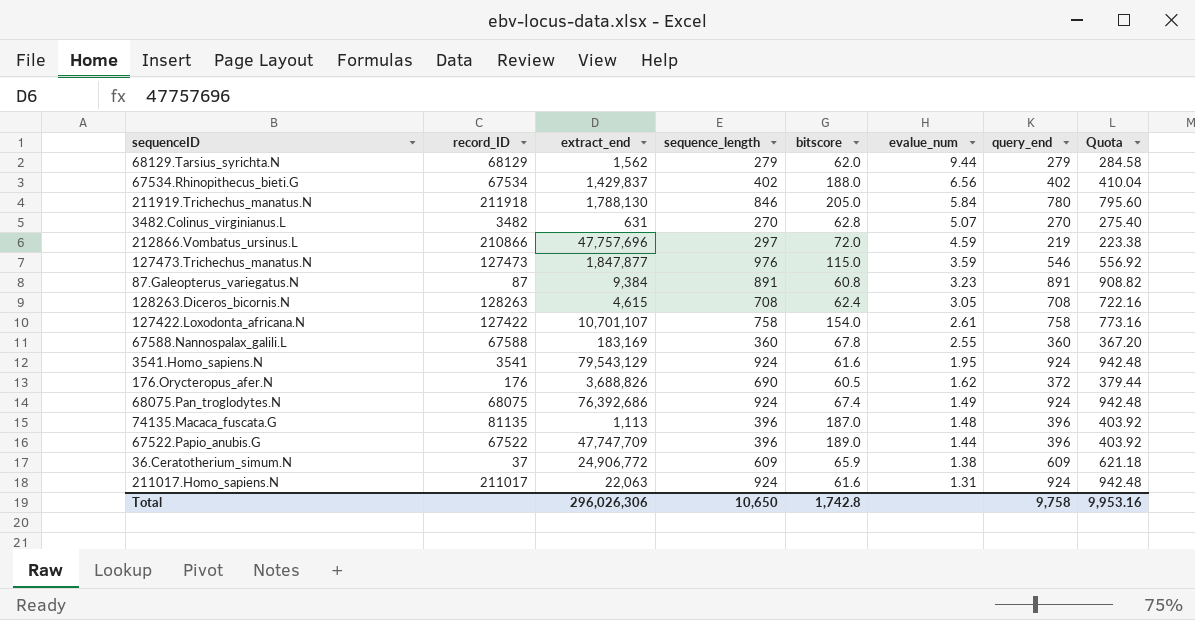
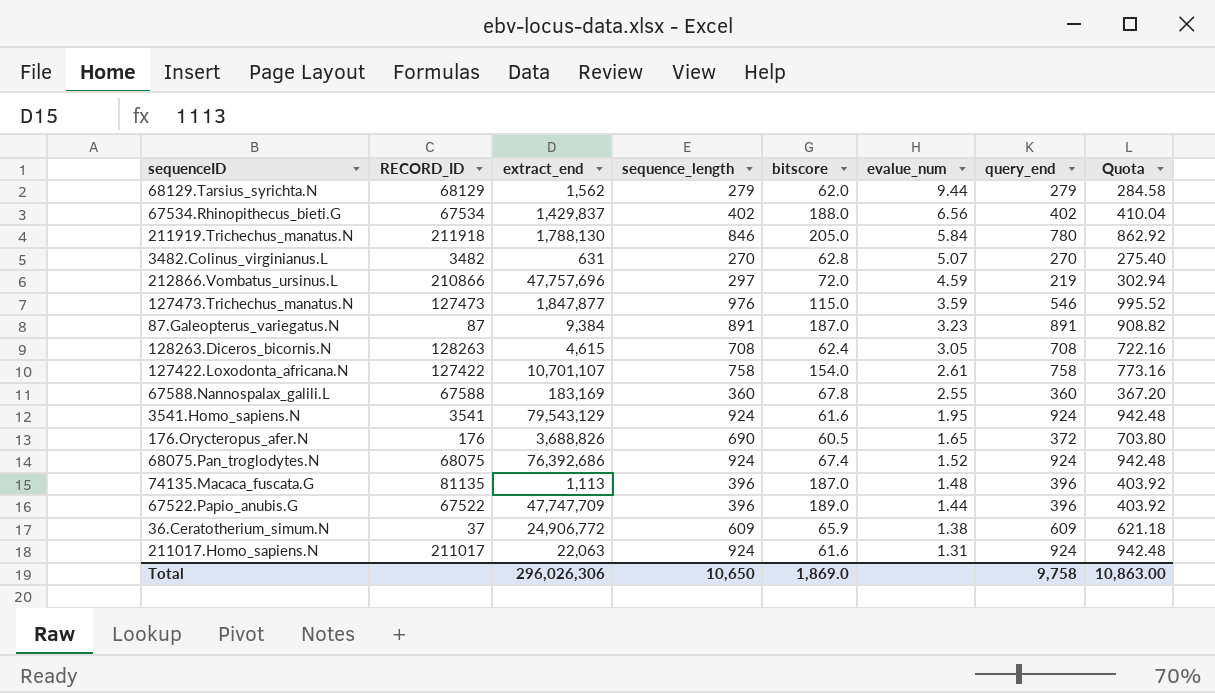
column name: record_ID -> RECORD_ID
column Quota | formula: [query_end] * 1.02 -> [sequence_length] * 1.02
87.Galeopterus_variegatus.N | bitscore: 60.8 -> 187.0
176.Orycteropus_afer.N | evalue_num: 1.62 -> 1.65
68075.Pan_troglodytes.N | evalue_num: 1.49 -> 1.52
Total | bitscore: 1,742.8 -> 1,869.0
Total | Quota: 9,953.16 -> 10,863.00

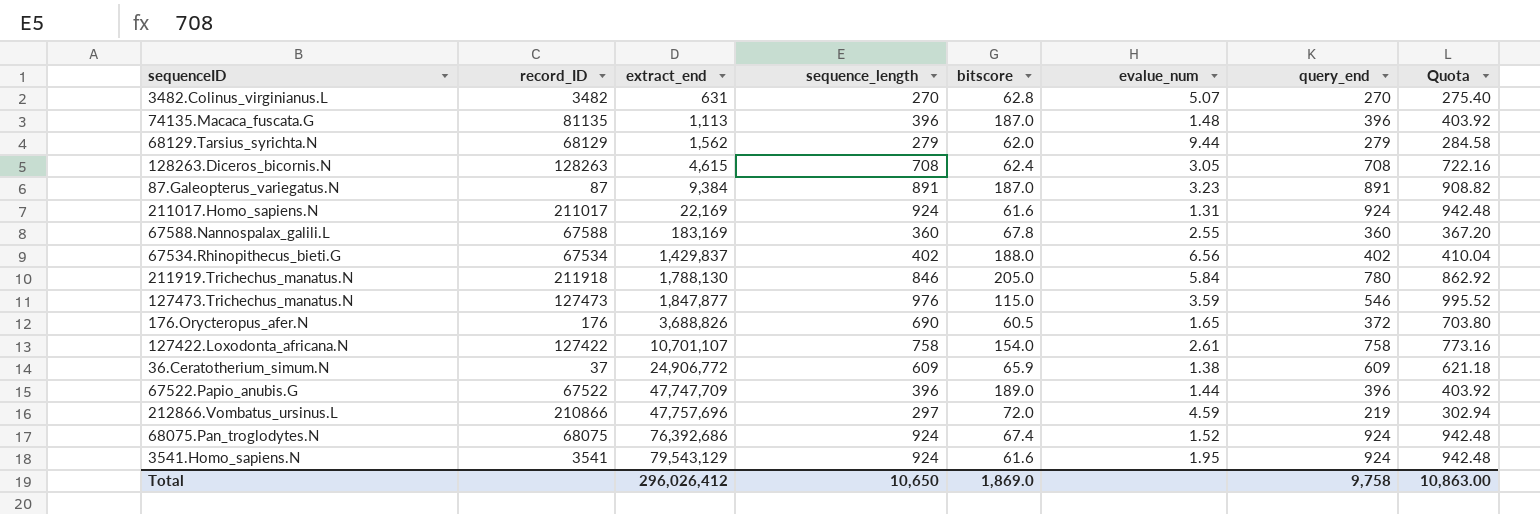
row order: evalue_num descending -> extract_end ascending
column name: RECORD_ID -> record_ID
211017.Homo_sapiens.N | extract_end: 22,063 -> 22,169
Total | extract_end: 296,026,306 -> 296,026,412

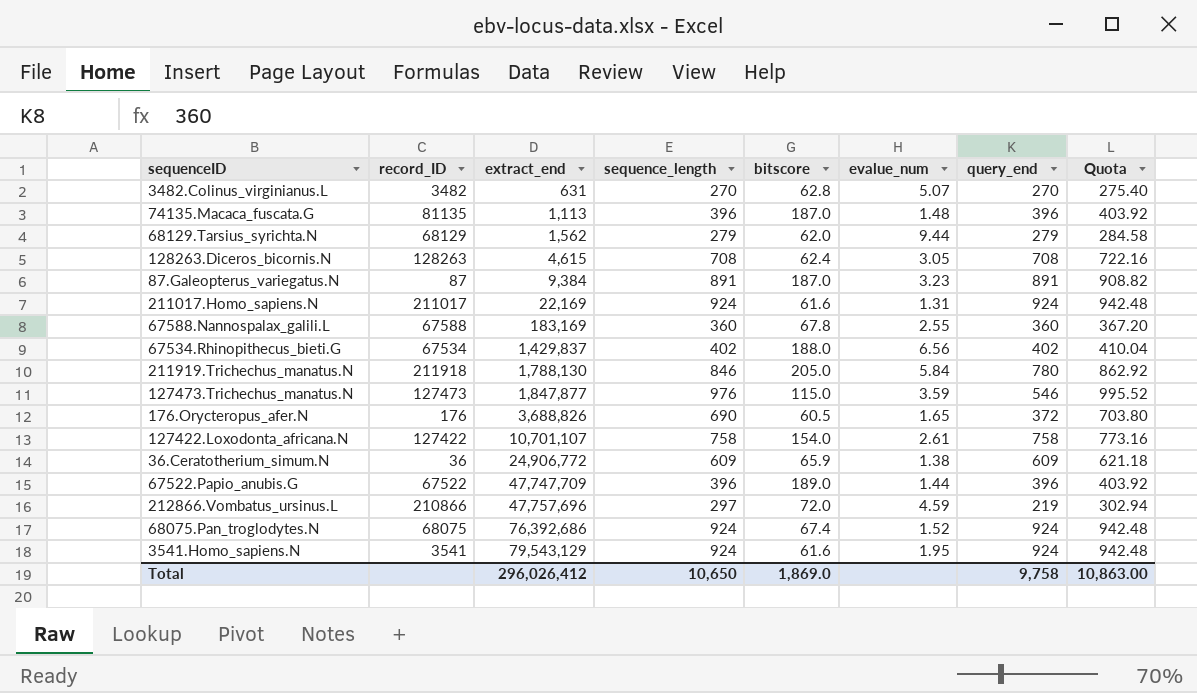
36.Ceratotherium_simum.N | record_ID: 37 -> 36

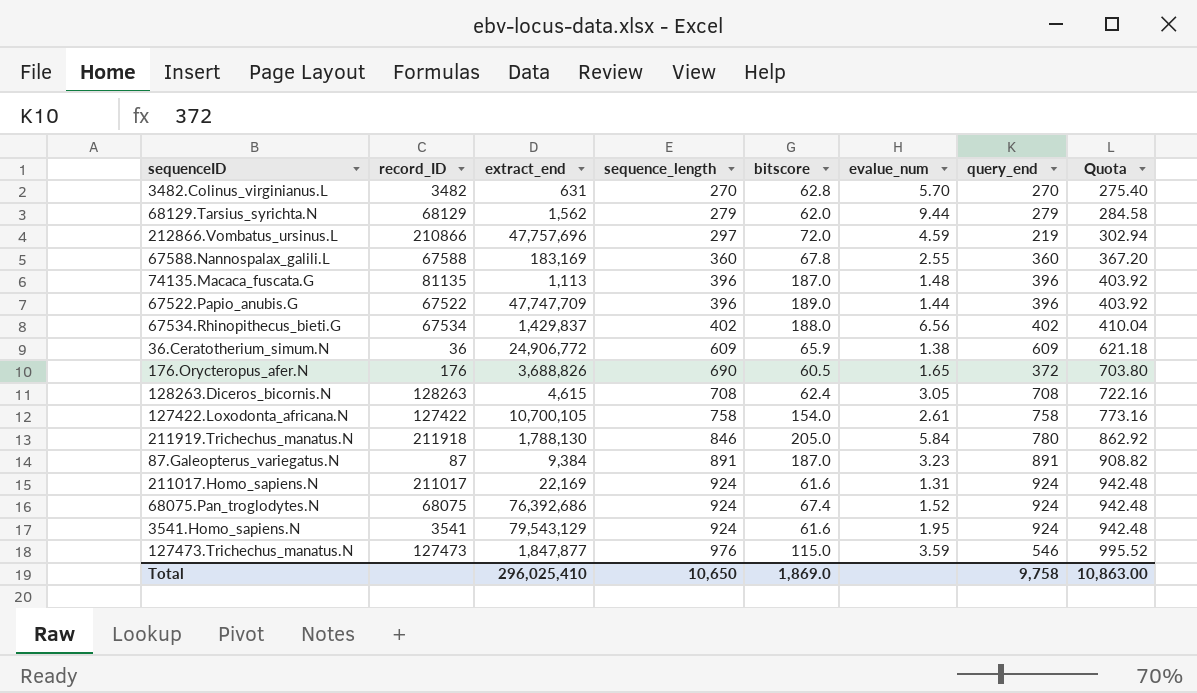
row order: extract_end ascending -> sequence_length ascending
3482.Colinus_virginianus.L | evalue_num: 5.07 -> 5.70
127422.Loxodonta_africana.N | extract_end: 10,701,107 -> 10,700,105
Total | extract_end: 296,026,412 -> 296,025,410

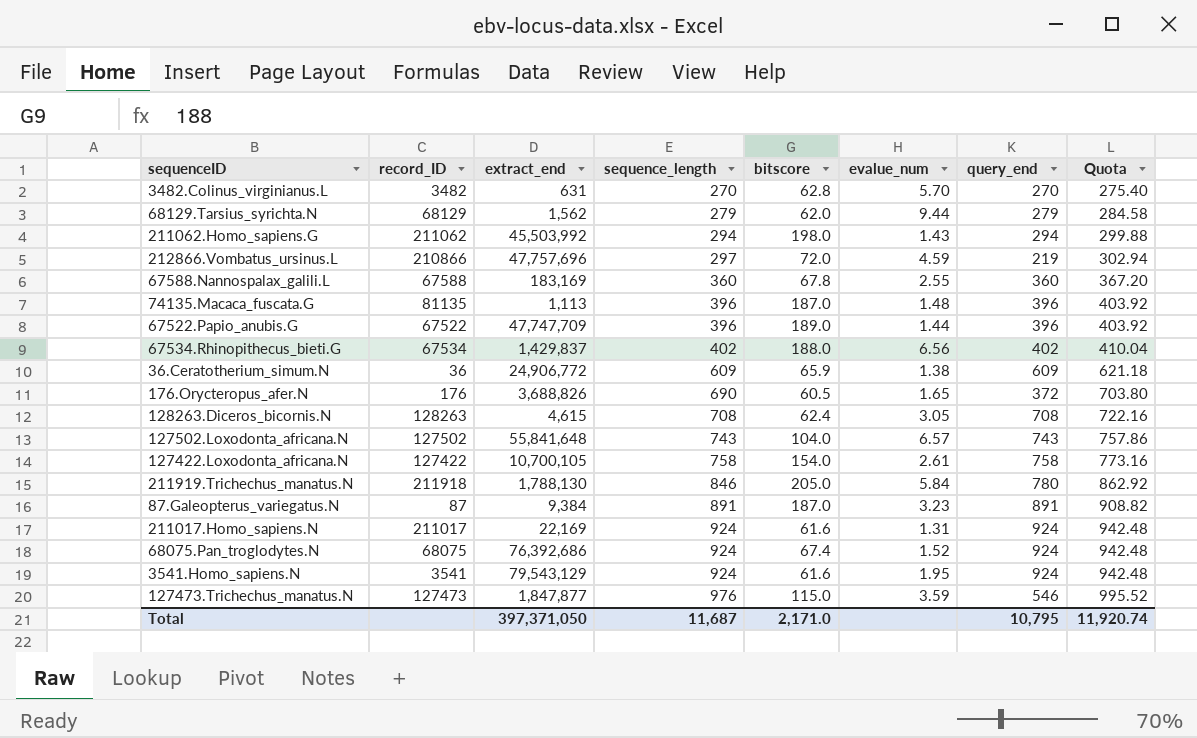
row 211062.Homo_sapiens.G: none -> 211062 | 45,503,992 | 294 | 198.0 | 1.43 | 294 | 299.88
row 127502.Loxodonta_africana.N: none -> 127502 | 55,841,648 | 743 | 104.0 | 6.57 | 743 | 757.86
Total | extract_end: 296,025,410 -> 397,371,050
Total | sequence_length: 10,650 -> 11,687
Total | bitscore: 1,869.0 -> 2,171.0
Total | query_end: 9,758 -> 10,795
Total | Quota: 10,863.00 -> 11,920.74

